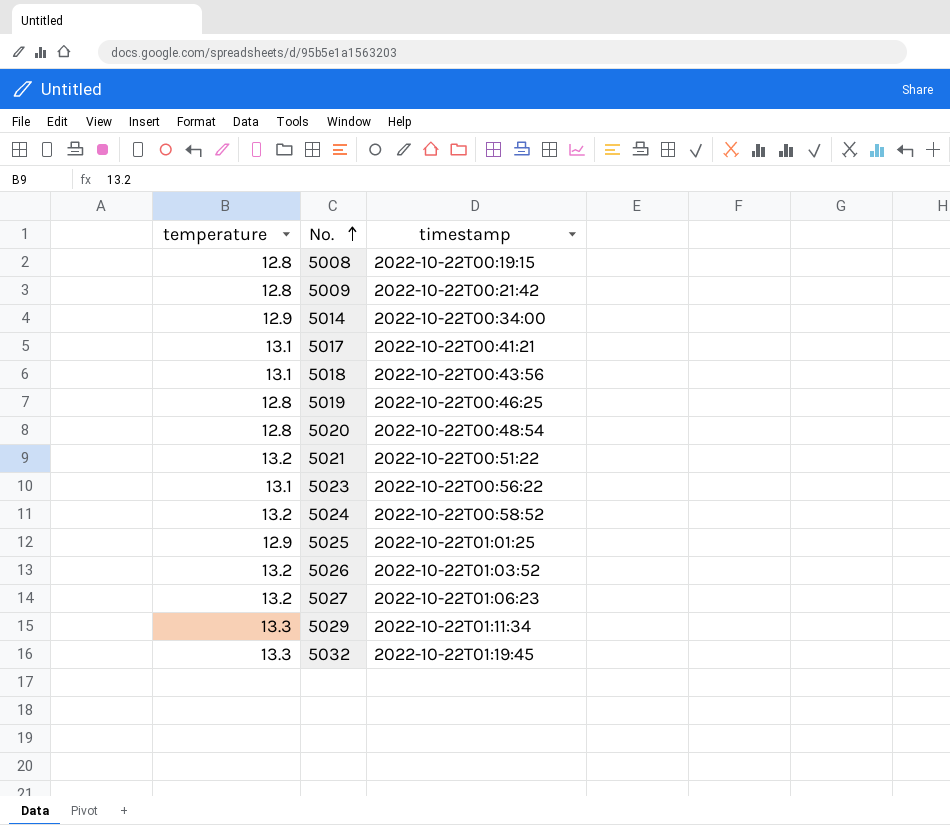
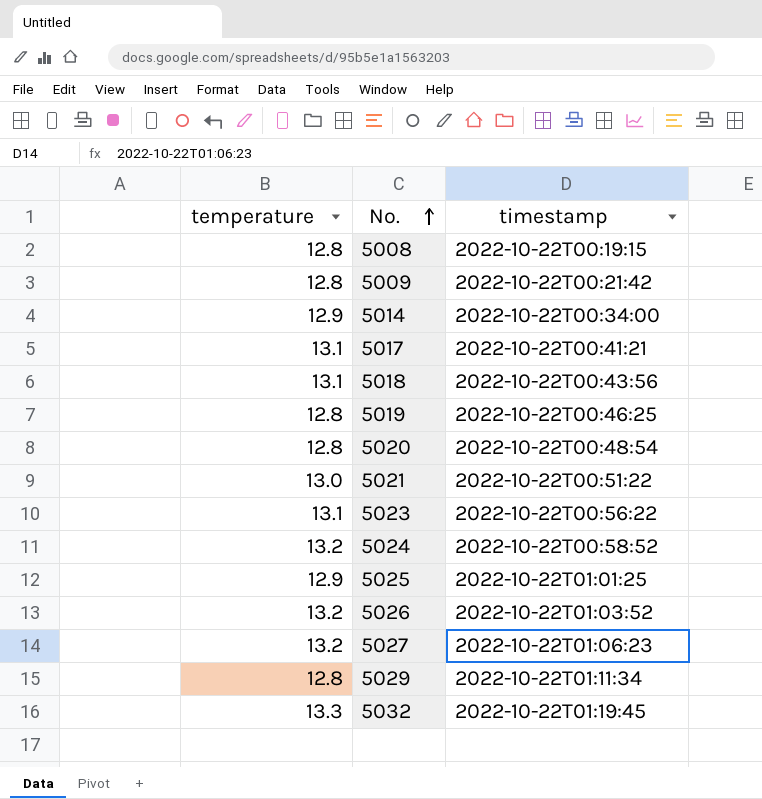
5021 | temperature: 13.2 -> 13.0
5029 | temperature: 13.3 -> 12.8

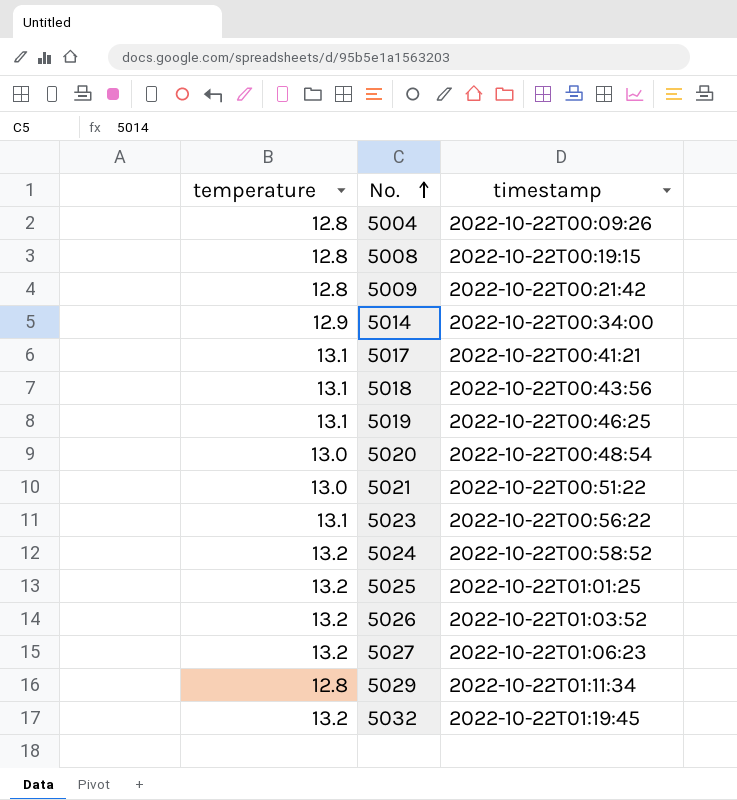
row 5004: none -> 12.8 | 2022-10-22T00:09:26
5019 | temperature: 12.8 -> 13.1
5020 | temperature: 12.8 -> 13.0
5025 | temperature: 12.9 -> 13.2
5032 | temperature: 13.3 -> 13.2

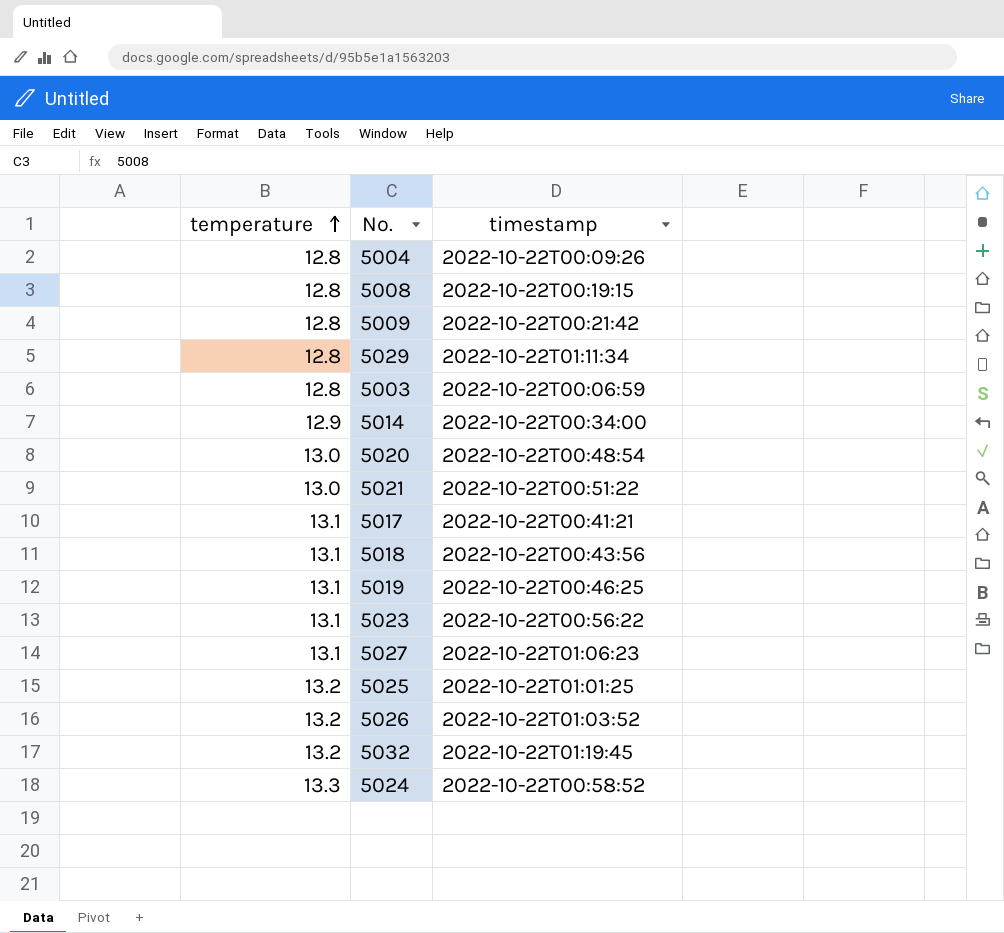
row order: No. ascending -> temperature ascending
row 5003: none -> 12.8 | 2022-10-22T00:06:59
5027 | temperature: 13.2 -> 13.1
5024 | temperature: 13.2 -> 13.3

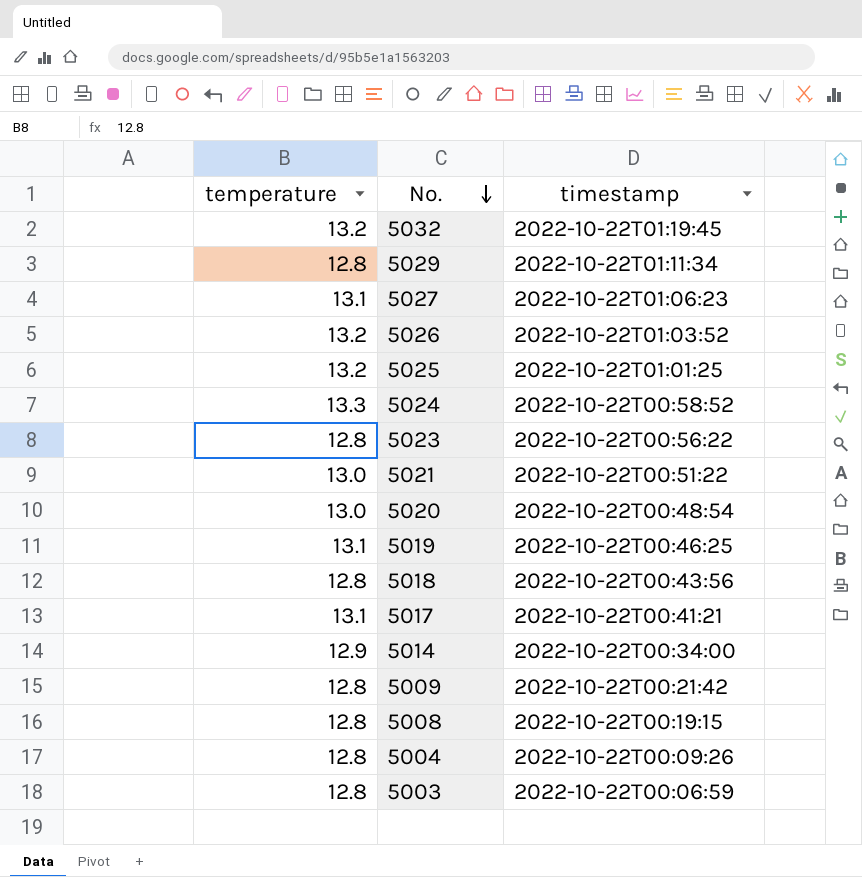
row order: temperature ascending -> No. descending
5023 | temperature: 13.1 -> 12.8
5018 | temperature: 13.1 -> 12.8

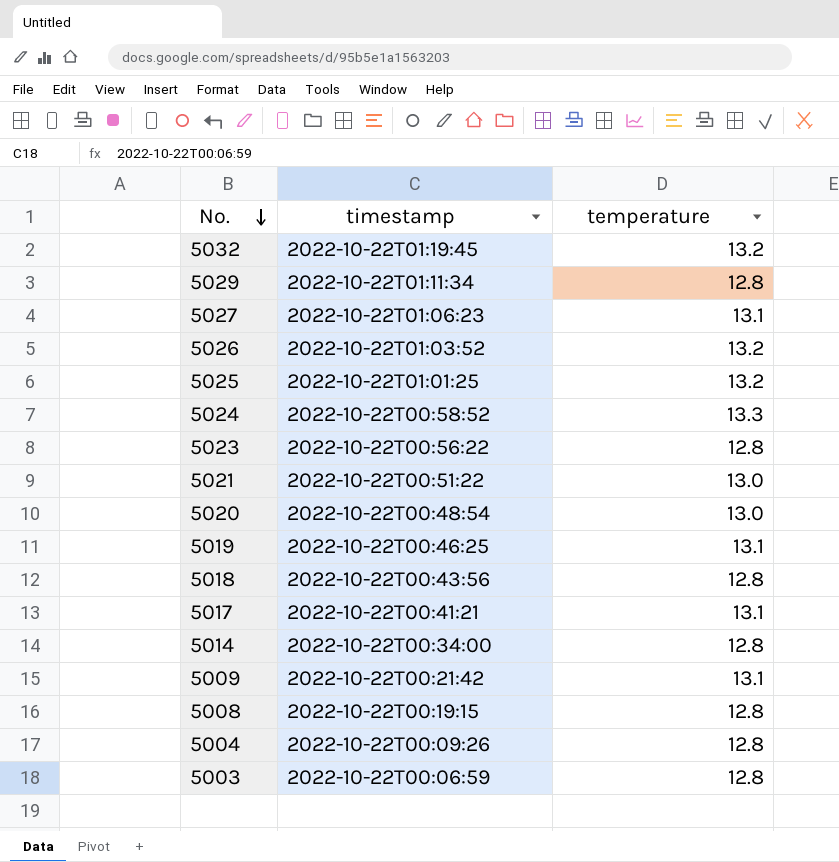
column temperature | position: 1 -> 3
5014 | temperature: 12.9 -> 12.8
5009 | temperature: 12.8 -> 13.1

